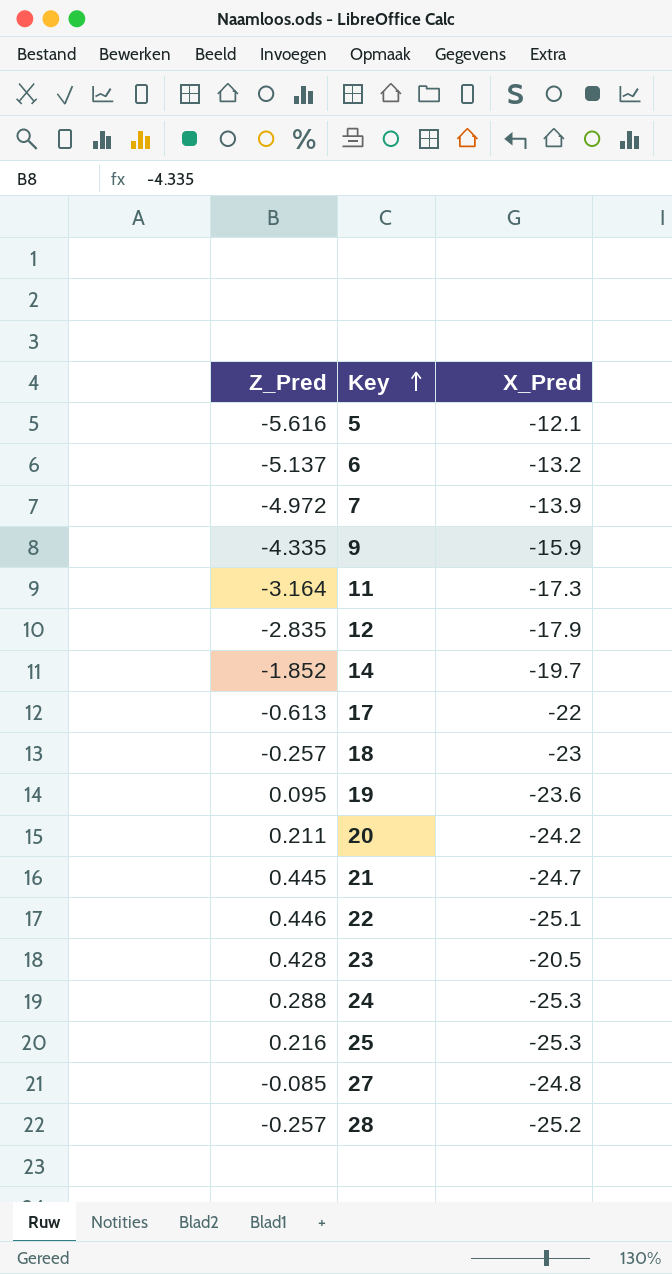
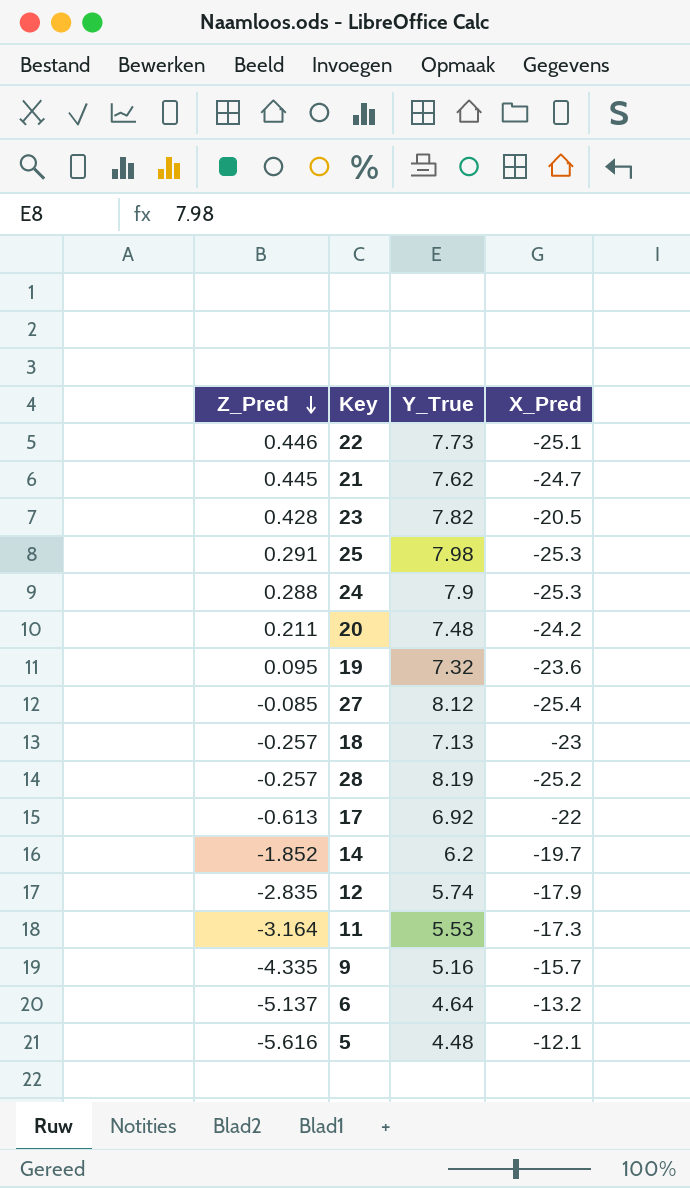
row order: Key ascending -> Z_Pred descending
column Y_True | position: none -> 3
row 7: -4.972 | -13.9 -> none
25 | Z_Pred: 0.216 -> 0.291
27 | X_Pred: -24.8 -> -25.4
9 | X_Pred: -15.9 -> -15.7

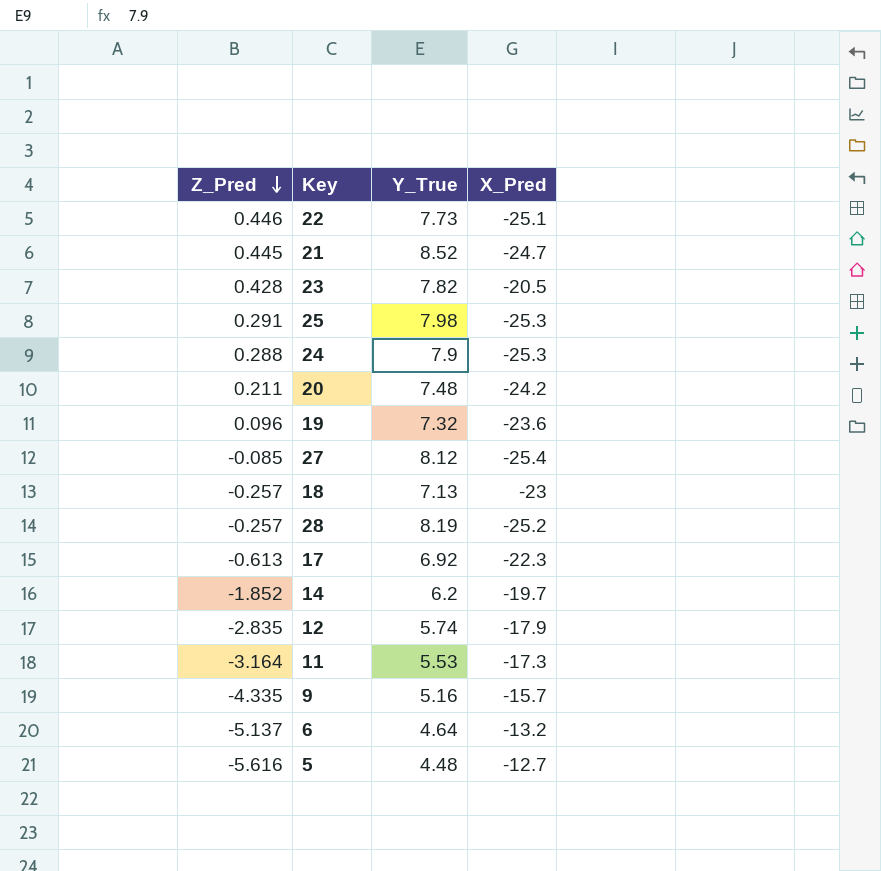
21 | Y_True: 7.62 -> 8.52
19 | Z_Pred: 0.095 -> 0.096
17 | X_Pred: -22 -> -22.3
5 | X_Pred: -12.1 -> -12.7

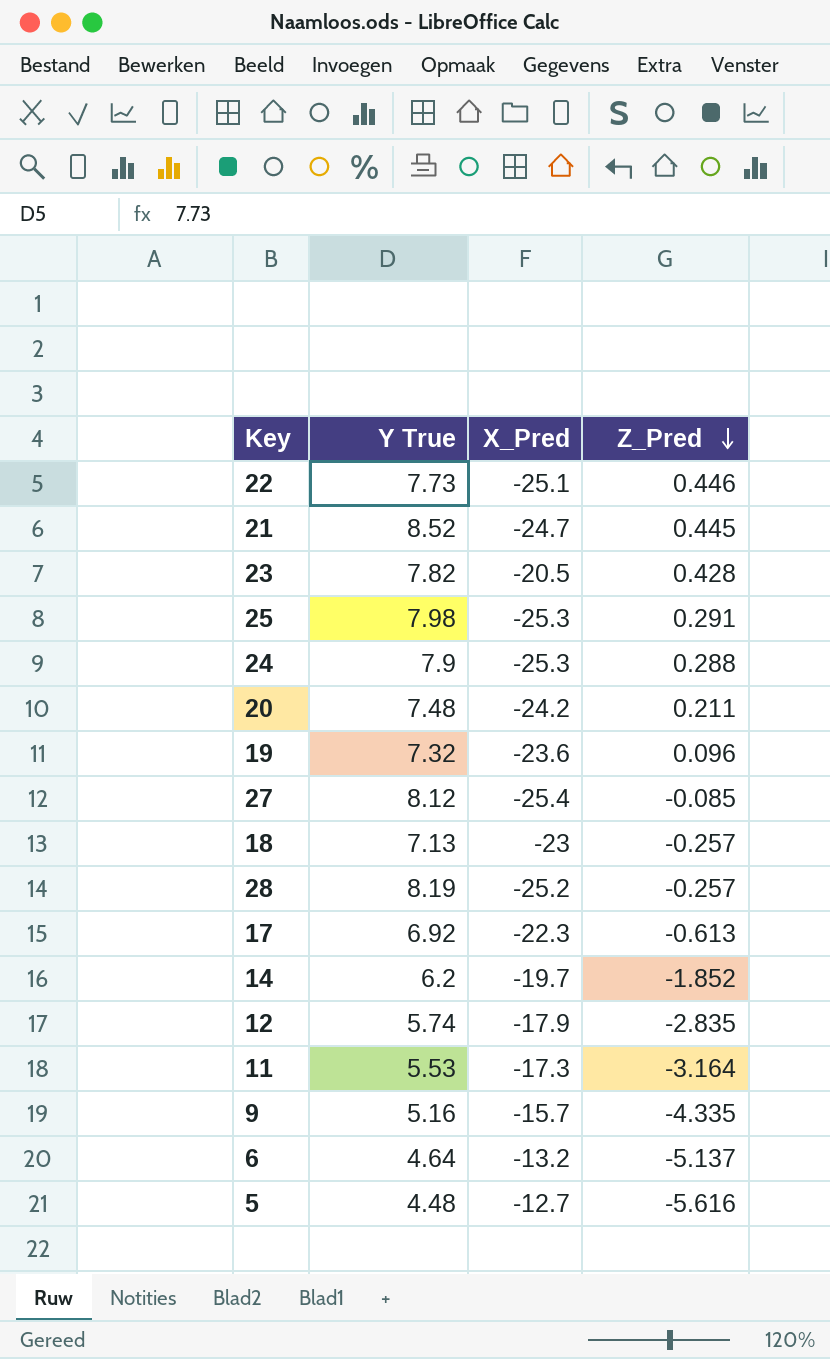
column name: Y_True -> Y True
column Z_Pred | position: 1 -> 4

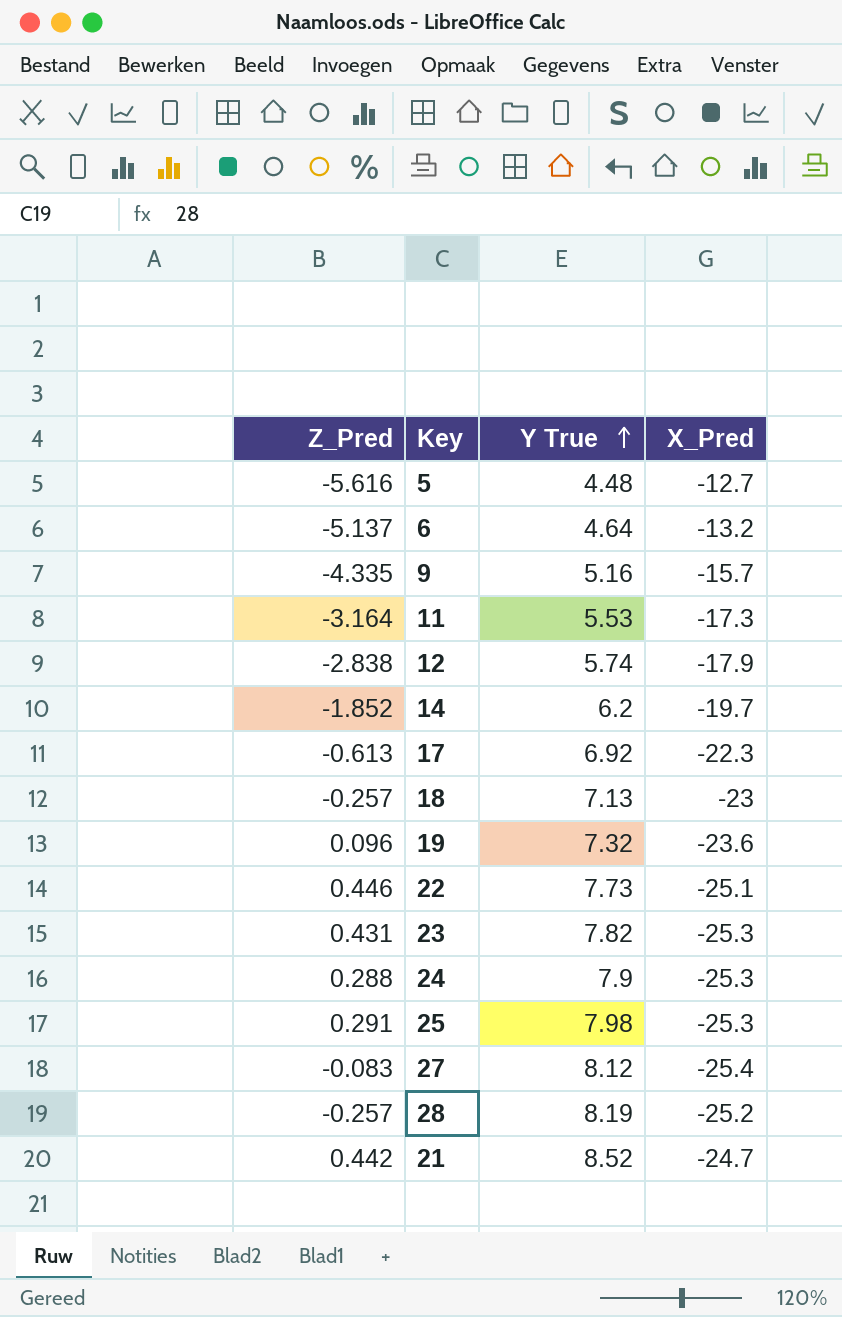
row order: Z_Pred descending -> Y True ascending
column Z_Pred | position: 4 -> 1
row 20: 7.48 | -24.2 | 0.211 -> none
12 | Z_Pred: -2.835 -> -2.838
23 | Z_Pred: 0.428 -> 0.431
23 | X_Pred: -20.5 -> -25.3
27 | Z_Pred: -0.085 -> -0.083
21 | Z_Pred: 0.445 -> 0.442

